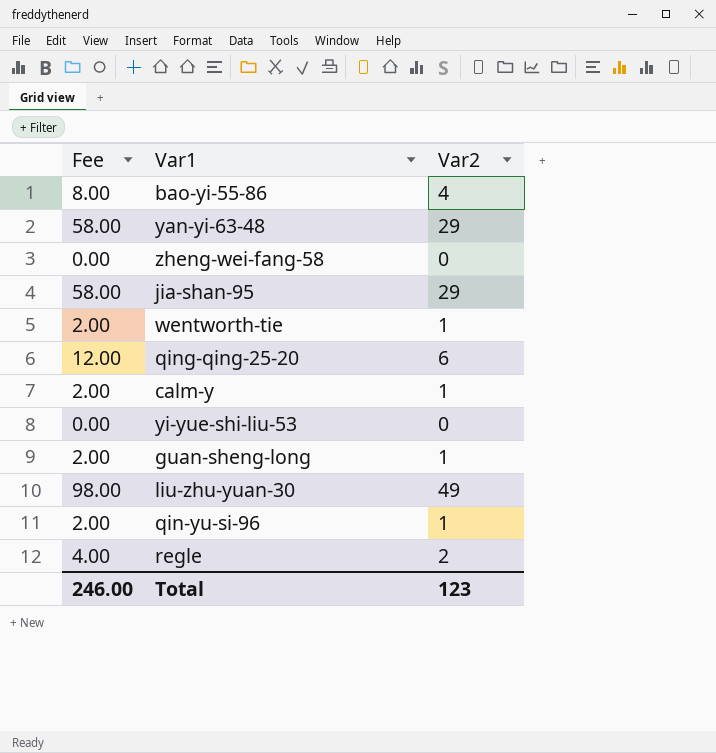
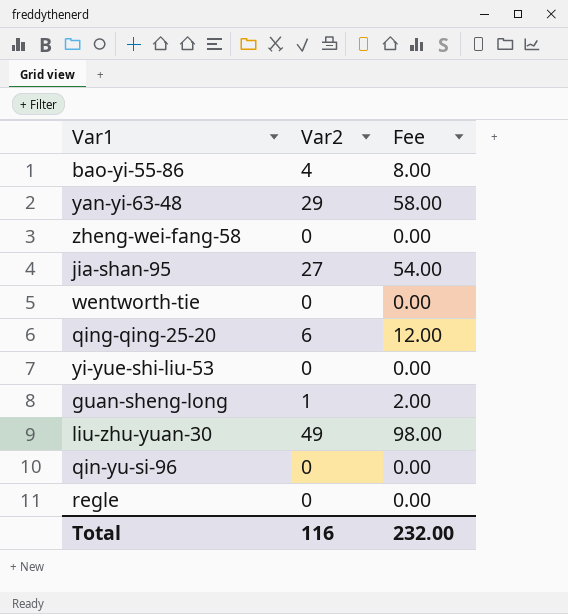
column Fee | position: 1 -> 3
row calm-y: 2.00 | 1 -> none
jia-shan-95 | Var2: 29 -> 27
jia-shan-95 | Fee: 58.00 -> 54.00
wentworth-tie | Var2: 1 -> 0
wentworth-tie | Fee: 2.00 -> 0.00
qin-yu-si-96 | Var2: 1 -> 0
qin-yu-si-96 | Fee: 2.00 -> 0.00
regle | Var2: 2 -> 0
regle | Fee: 4.00 -> 0.00
Total | Var2: 123 -> 116
Total | Fee: 246.00 -> 232.00

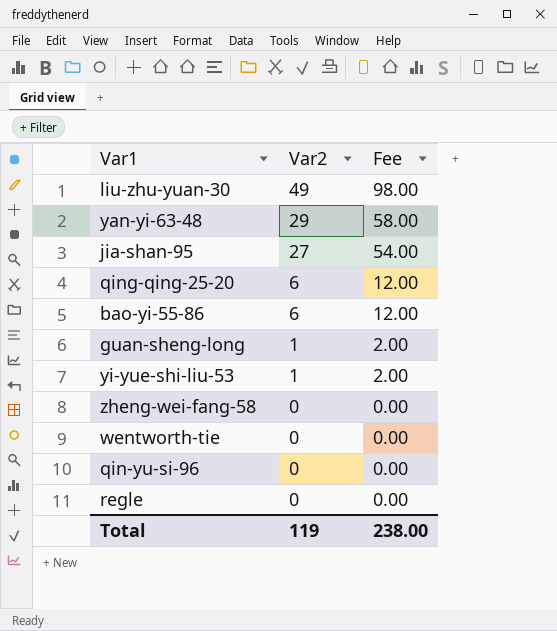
row order: none -> Var2 descending
bao-yi-55-86 | Var2: 4 -> 6
bao-yi-55-86 | Fee: 8.00 -> 12.00
yi-yue-shi-liu-53 | Var2: 0 -> 1
yi-yue-shi-liu-53 | Fee: 0.00 -> 2.00
Total | Var2: 116 -> 119
Total | Fee: 232.00 -> 238.00

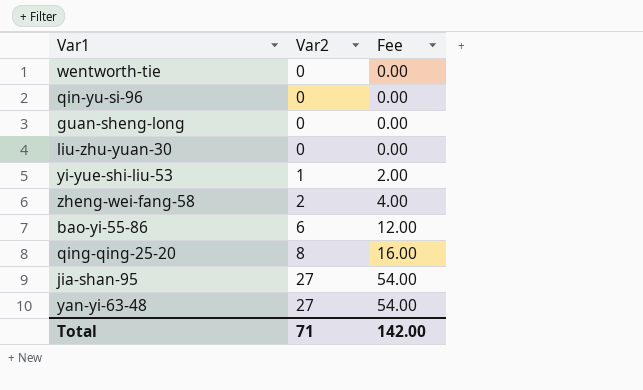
row order: Var2 descending -> Var2 ascending
row regle: 0 | 0.00 -> none
guan-sheng-long | Var2: 1 -> 0
guan-sheng-long | Fee: 2.00 -> 0.00
liu-zhu-yuan-30 | Var2: 49 -> 0
liu-zhu-yuan-30 | Fee: 98.00 -> 0.00
zheng-wei-fang-58 | Var2: 0 -> 2
zheng-wei-fang-58 | Fee: 0.00 -> 4.00
qing-qing-25-20 | Var2: 6 -> 8
qing-qing-25-20 | Fee: 12.00 -> 16.00
yan-yi-63-48 | Var2: 29 -> 27
yan-yi-63-48 | Fee: 58.00 -> 54.00
Total | Var2: 119 -> 71
Total | Fee: 238.00 -> 142.00

